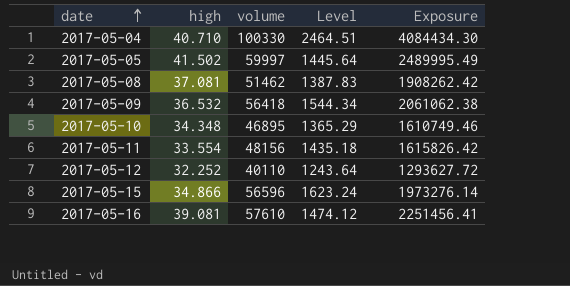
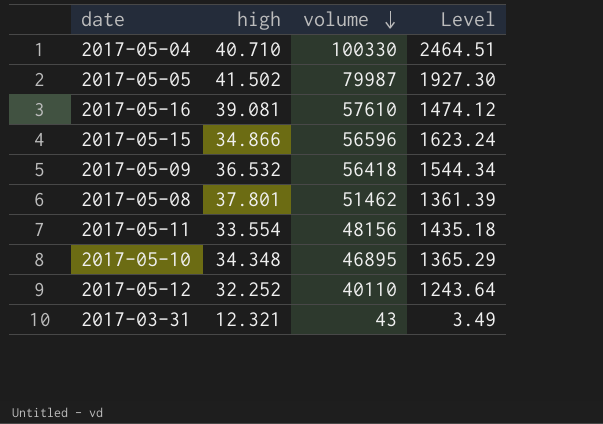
row order: date ascending -> volume descending
column Exposure | formula: [high] * [volume] -> none
2017-05-05 | volume: 59997 -> 79987
2017-05-05 | Level: 1445.64 -> 1927.30
2017-05-08 | high: 37.081 -> 37.801
2017-05-08 | Level: 1387.83 -> 1361.39
row 2017-03-31: none -> 12.321 | 43 | 3.49

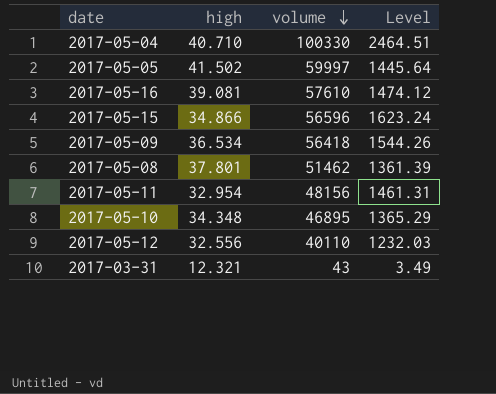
2017-05-05 | volume: 79987 -> 59997
2017-05-05 | Level: 1927.30 -> 1445.64
2017-05-09 | high: 36.532 -> 36.534
2017-05-09 | Level: 1544.34 -> 1544.26
2017-05-11 | high: 33.554 -> 32.954
2017-05-11 | Level: 1435.18 -> 1461.31
2017-05-12 | high: 32.252 -> 32.556
2017-05-12 | Level: 1243.64 -> 1232.03

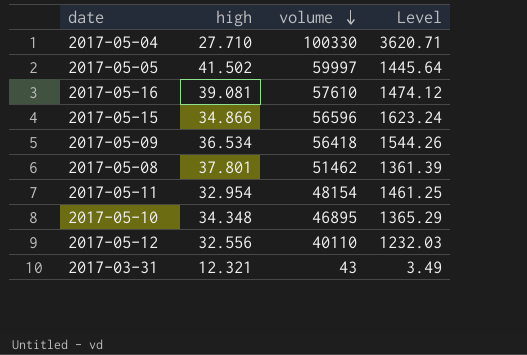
2017-05-04 | high: 40.710 -> 27.710
2017-05-04 | Level: 2464.51 -> 3620.71
2017-05-11 | volume: 48156 -> 48154
2017-05-11 | Level: 1461.31 -> 1461.25

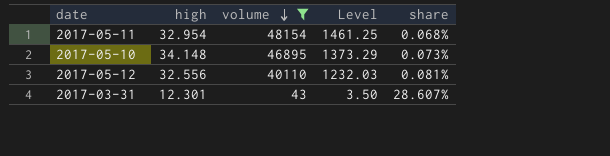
filter: none -> volume <= 48154
column share | formula: none -> [high] / [volume]
2017-05-10 | high: 34.348 -> 34.148
2017-05-10 | Level: 1365.29 -> 1373.29
2017-03-31 | high: 12.321 -> 12.301
2017-03-31 | Level: 3.49 -> 3.50

